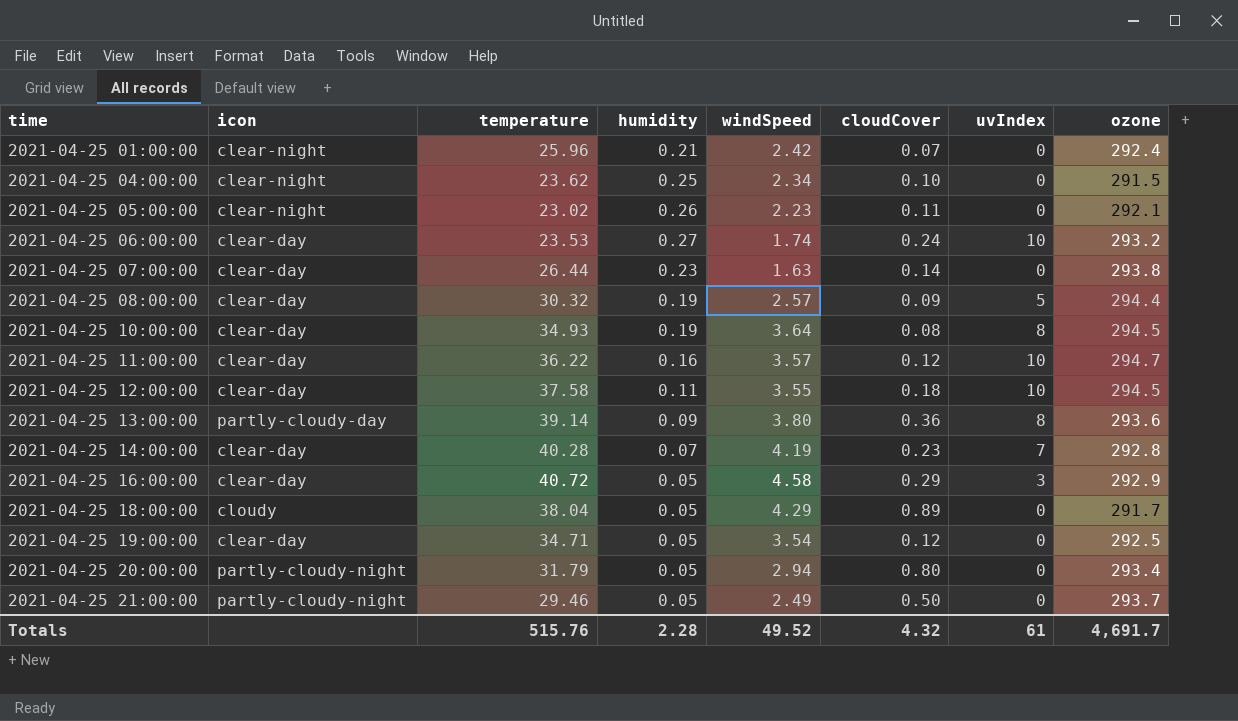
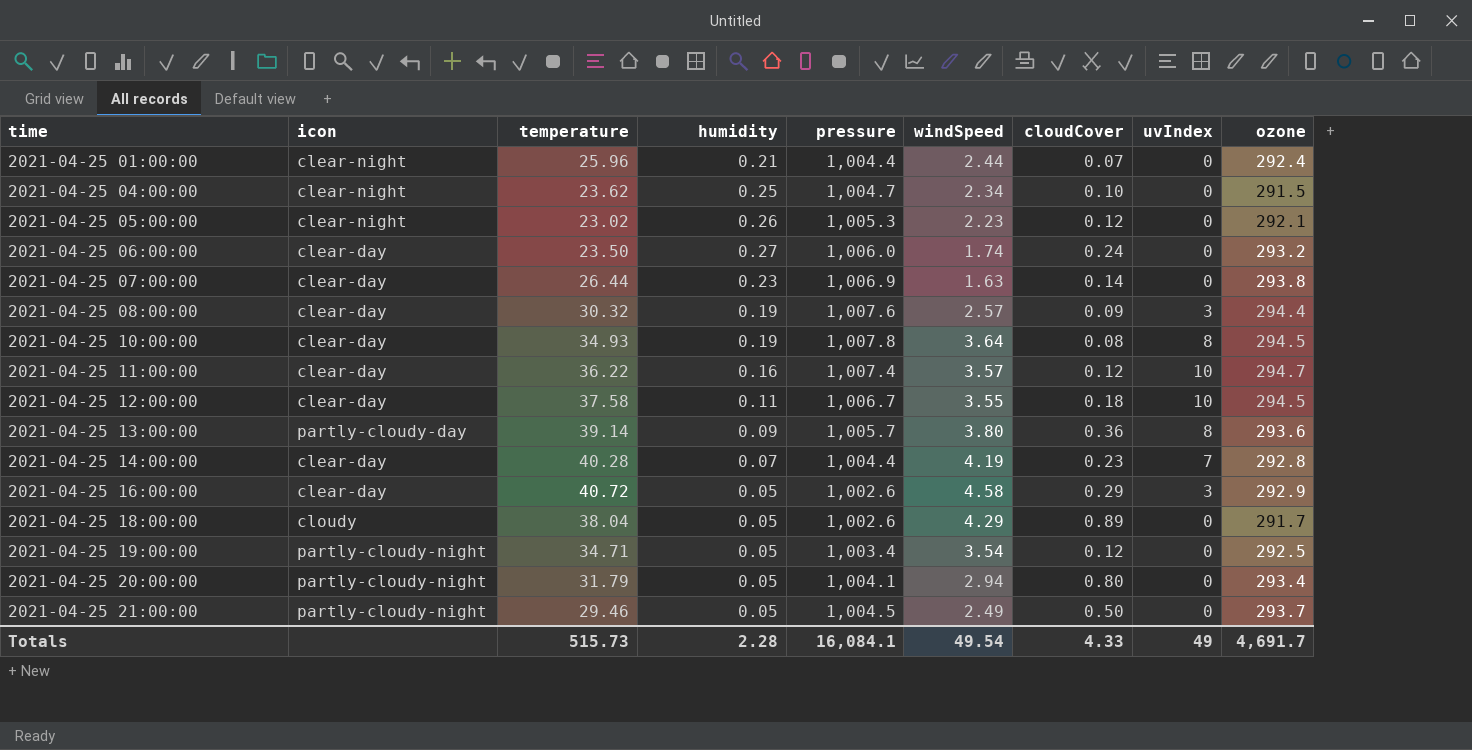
column pressure | position: none -> 5
2021-04-25 01:00:00 | windSpeed: 2.42 -> 2.44
2021-04-25 05:00:00 | cloudCover: 0.11 -> 0.12
2021-04-25 06:00:00 | temperature: 23.53 -> 23.50
2021-04-25 06:00:00 | uvIndex: 10 -> 0
2021-04-25 08:00:00 | uvIndex: 5 -> 3
2021-04-25 19:00:00 | icon: clear-day -> partly-cloudy-night
Totals | temperature: 515.76 -> 515.73
Totals | windSpeed: 49.52 -> 49.54
Totals | cloudCover: 4.32 -> 4.33
Totals | uvIndex: 61 -> 49

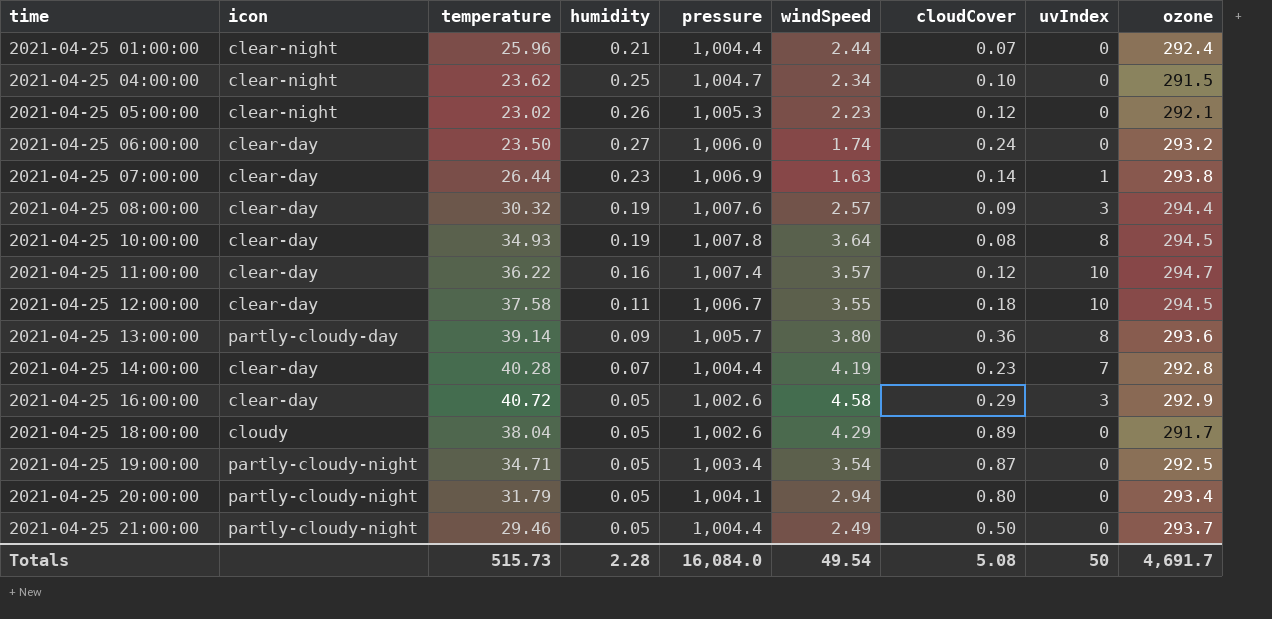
2021-04-25 07:00:00 | uvIndex: 0 -> 1
2021-04-25 19:00:00 | cloudCover: 0.12 -> 0.87
2021-04-25 21:00:00 | pressure: 1,004.5 -> 1,004.4
Totals | pressure: 16,084.1 -> 16,084.0
Totals | cloudCover: 4.33 -> 5.08
Totals | uvIndex: 49 -> 50

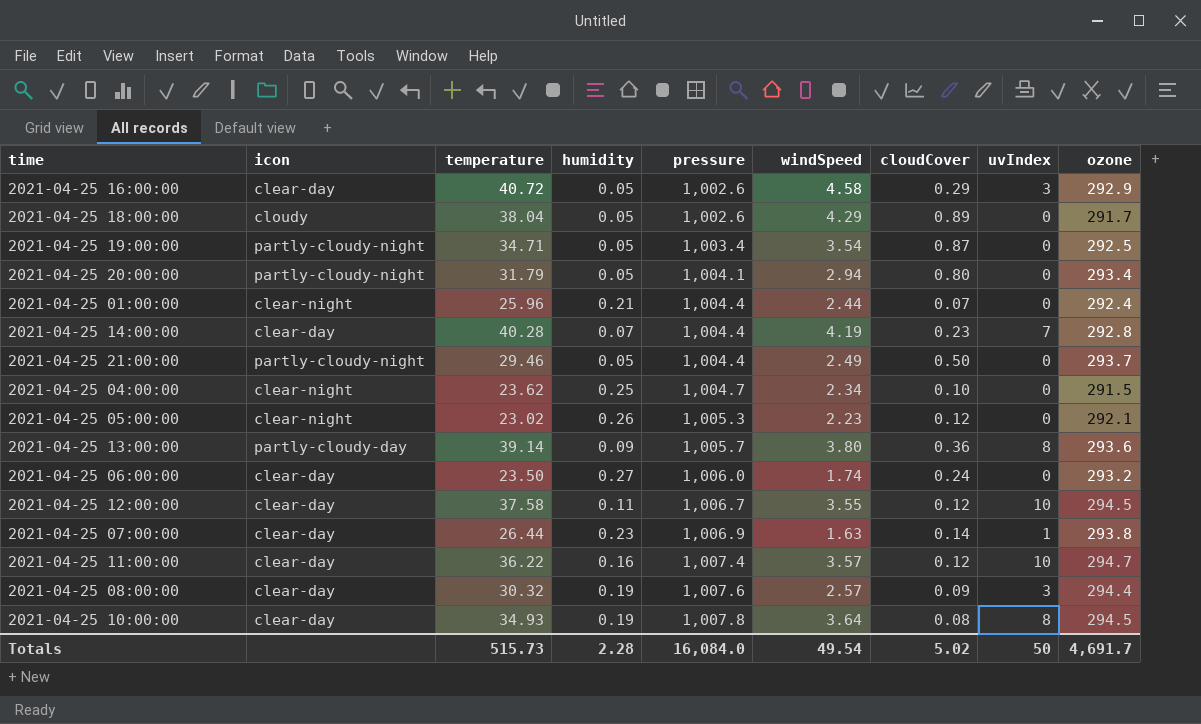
row order: time ascending -> pressure ascending
2021-04-25 12:00:00 | cloudCover: 0.18 -> 0.12
Totals | cloudCover: 5.08 -> 5.02

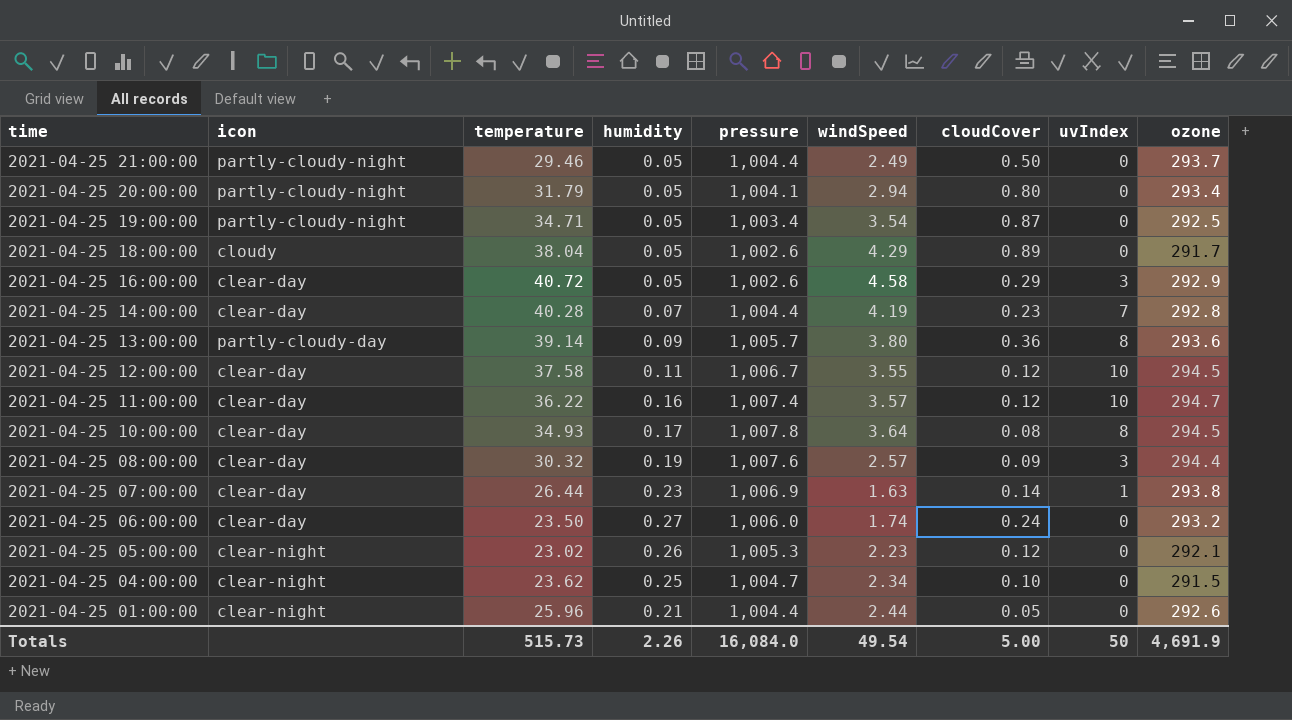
row order: pressure ascending -> time descending
2021-04-25 10:00:00 | humidity: 0.19 -> 0.17
2021-04-25 01:00:00 | cloudCover: 0.07 -> 0.05
2021-04-25 01:00:00 | ozone: 292.4 -> 292.6
Totals | humidity: 2.28 -> 2.26
Totals | cloudCover: 5.02 -> 5.00
Totals | ozone: 4,691.7 -> 4,691.9

